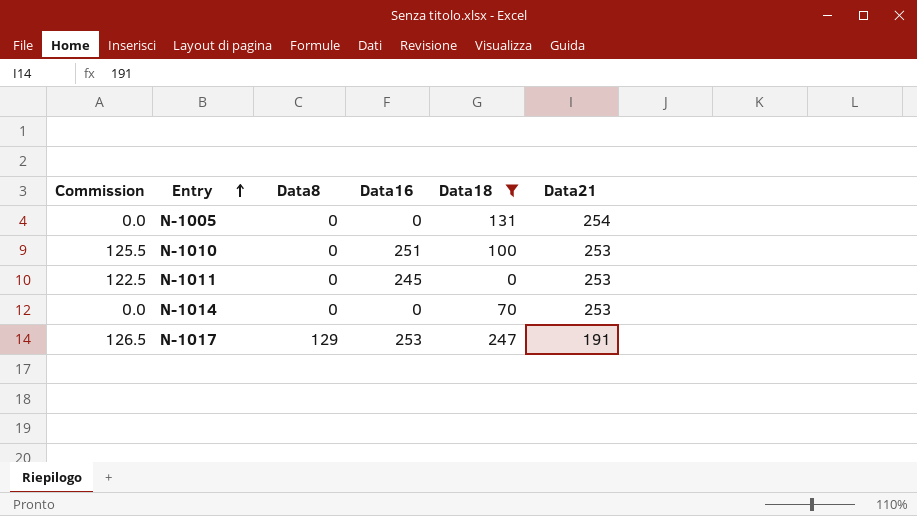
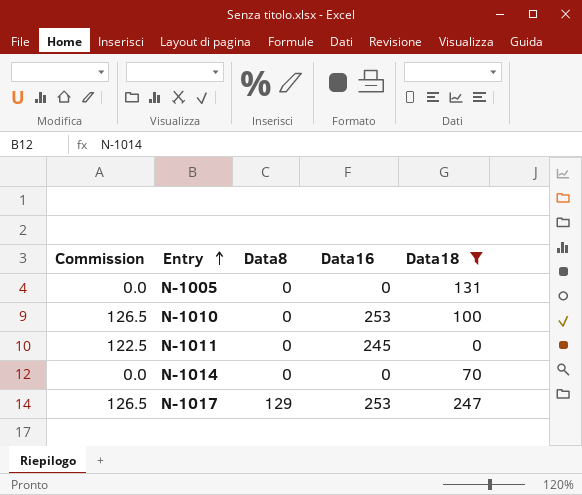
column Data21 | position: 6 -> none
N-1010 | Commission: 125.5 -> 126.5
N-1010 | Data16: 251 -> 253

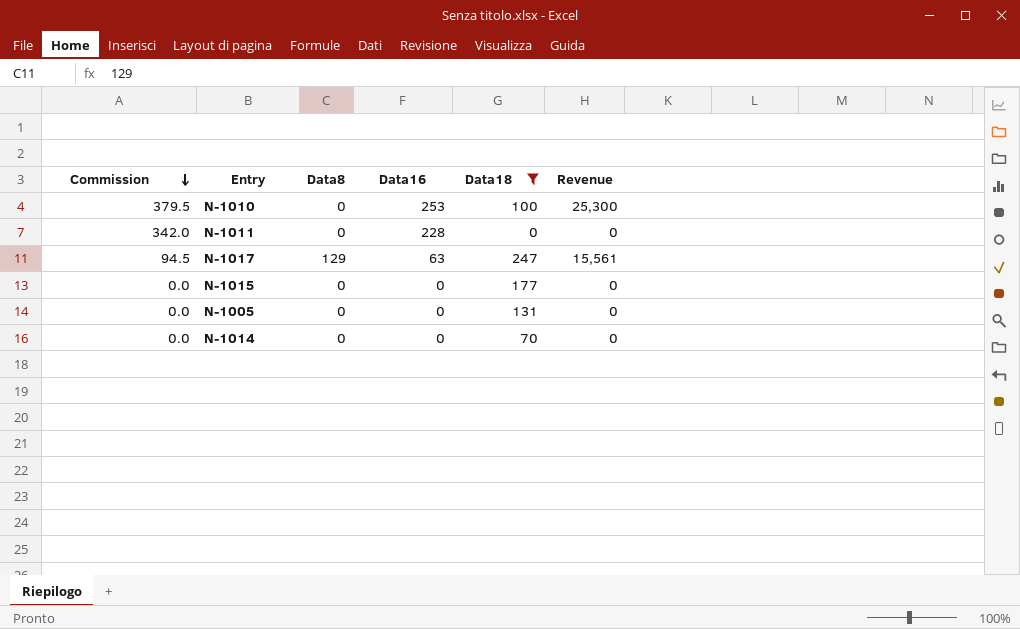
row order: Entry ascending -> Commission descending
column Commission | formula: [Data16] * 0.5 -> [Data16] * 1.5
column Revenue | formula: none -> [Data16] * [Data18]
N-1011 | Data16: 245 -> 228
N-1017 | Data16: 253 -> 63
row N-1015: none -> 0.0 | 0 | 0 | 177 | 0

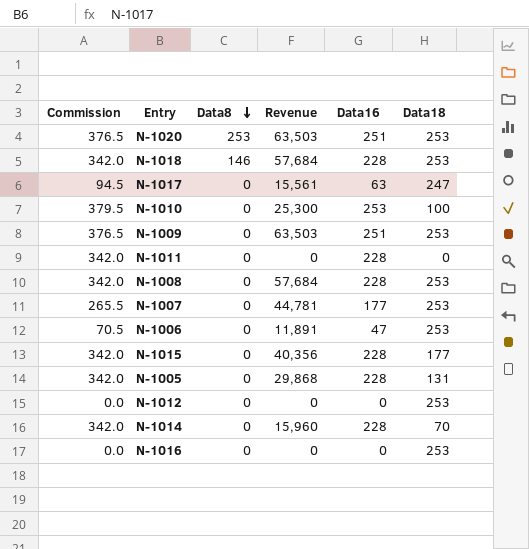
filter: Data18 != 253 -> none
row order: Commission descending -> Data8 descending
column Revenue | position: 6 -> 4
N-1017 | Data8: 129 -> 0
N-1015 | Commission: 0.0 -> 342.0
N-1015 | Revenue: 0 -> 40,356
N-1015 | Data16: 0 -> 228
N-1005 | Commission: 0.0 -> 342.0
N-1005 | Revenue: 0 -> 29,868
N-1005 | Data16: 0 -> 228
N-1014 | Commission: 0.0 -> 342.0
N-1014 | Revenue: 0 -> 15,960
N-1014 | Data16: 0 -> 228

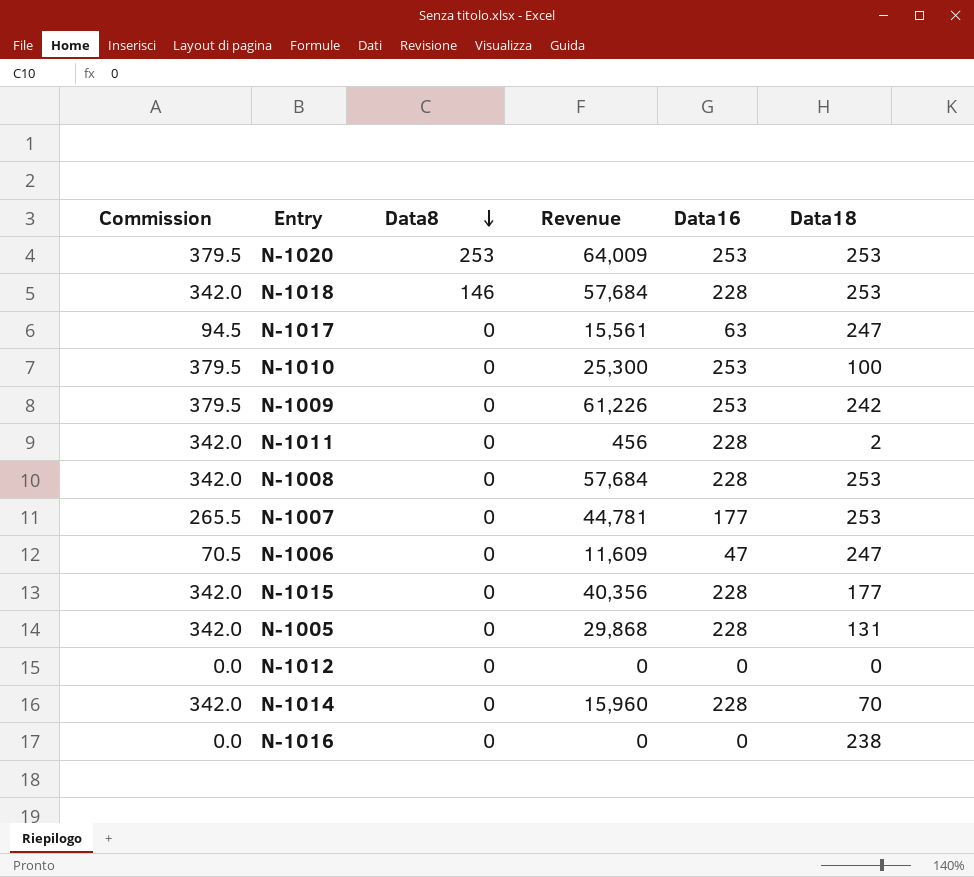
N-1020 | Commission: 376.5 -> 379.5
N-1020 | Revenue: 63,503 -> 64,009
N-1020 | Data16: 251 -> 253
N-1009 | Commission: 376.5 -> 379.5
N-1009 | Revenue: 63,503 -> 61,226
N-1009 | Data16: 251 -> 253
N-1009 | Data18: 253 -> 242
N-1011 | Revenue: 0 -> 456
N-1011 | Data18: 0 -> 2
N-1006 | Revenue: 11,891 -> 11,609
N-1006 | Data18: 253 -> 247
N-1012 | Data18: 253 -> 0
N-1016 | Data18: 253 -> 238

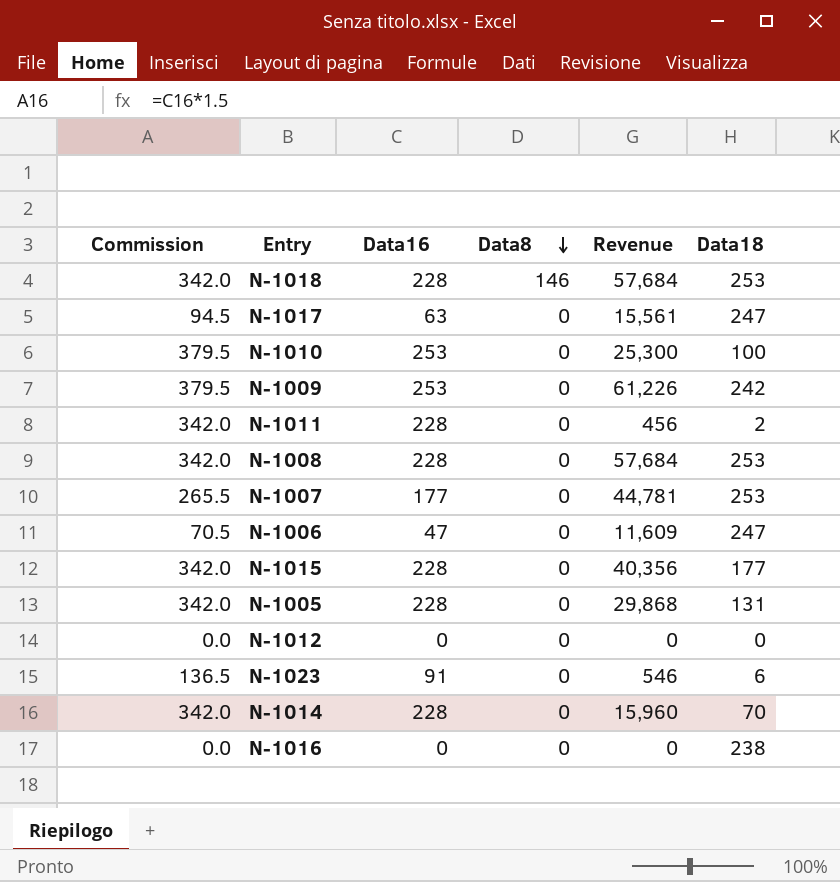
column Data16 | position: 5 -> 3
row N-1020: 379.5 | 253 | 64,009 | 253 | 253 -> none
row N-1023: none -> 136.5 | 91 | 0 | 546 | 6

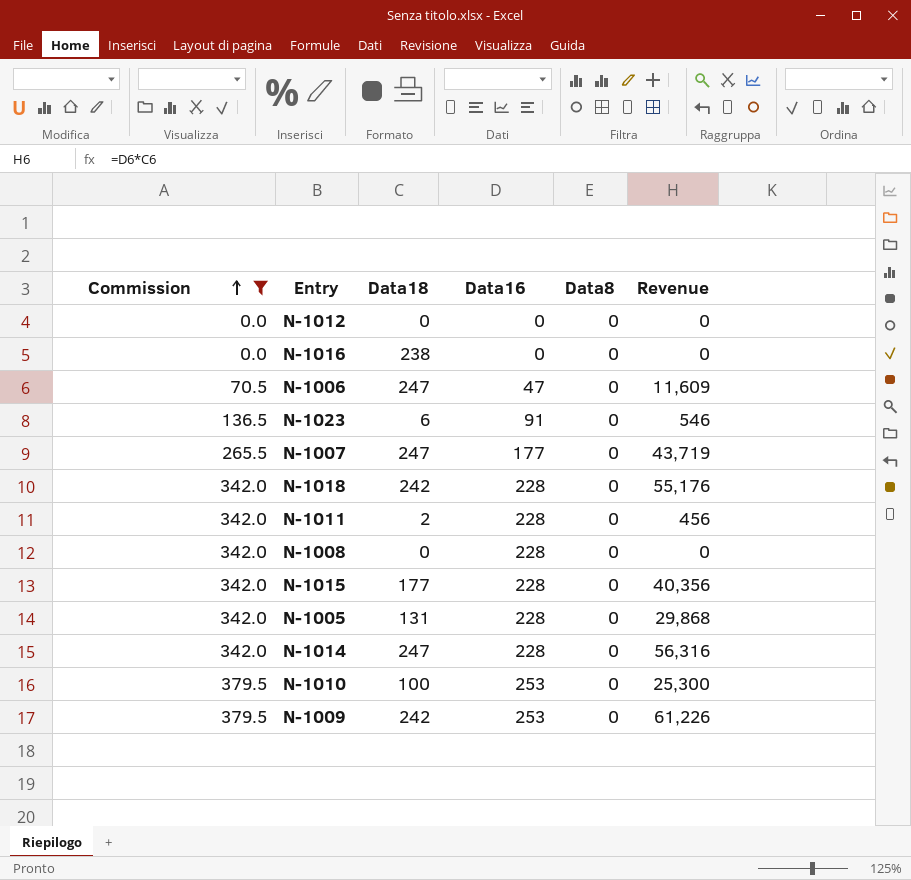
filter: none -> Commission != 94.5
row order: Data8 descending -> Commission ascending
column Data18 | position: 6 -> 3
N-1007 | Data18: 253 -> 247
N-1007 | Revenue: 44,781 -> 43,719
N-1018 | Data18: 253 -> 242
N-1018 | Data8: 146 -> 0
N-1018 | Revenue: 57,684 -> 55,176
N-1008 | Data18: 253 -> 0
N-1008 | Revenue: 57,684 -> 0
N-1014 | Data18: 70 -> 247
N-1014 | Revenue: 15,960 -> 56,316

